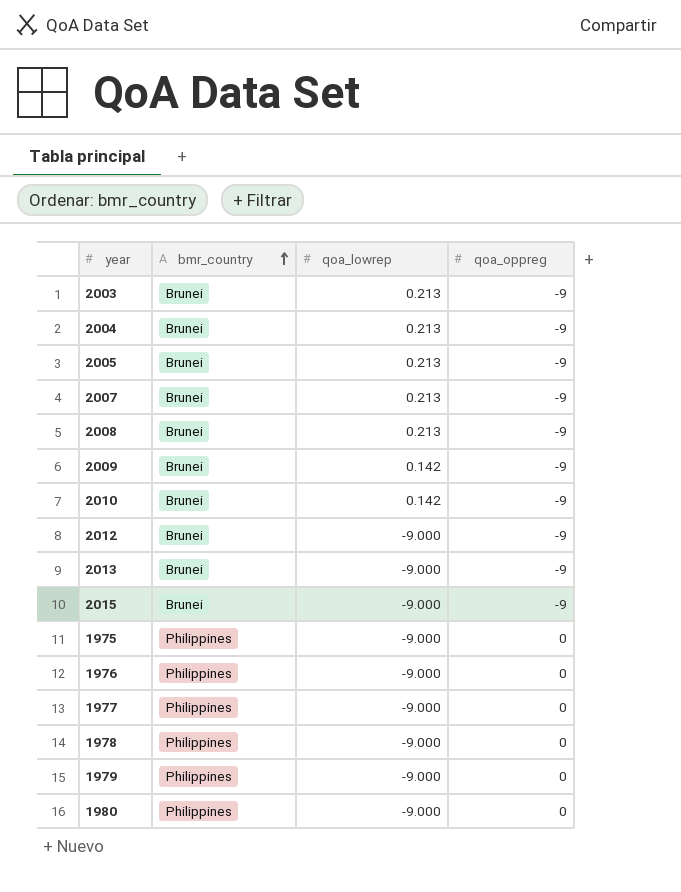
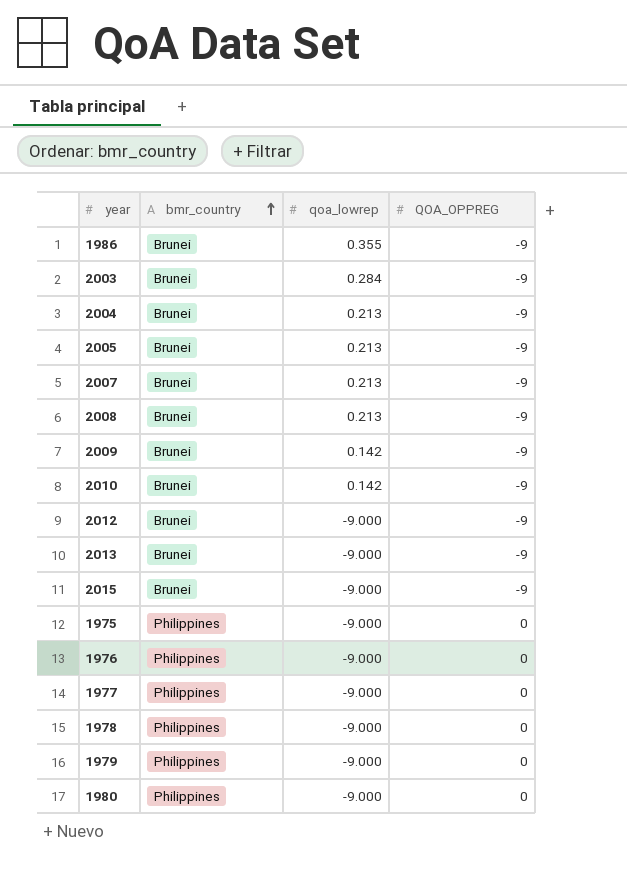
column name: qoa_oppreg -> QOA_OPPREG
row 1986: none -> Brunei | 0.355 | -9
2003 | qoa_lowrep: 0.213 -> 0.284

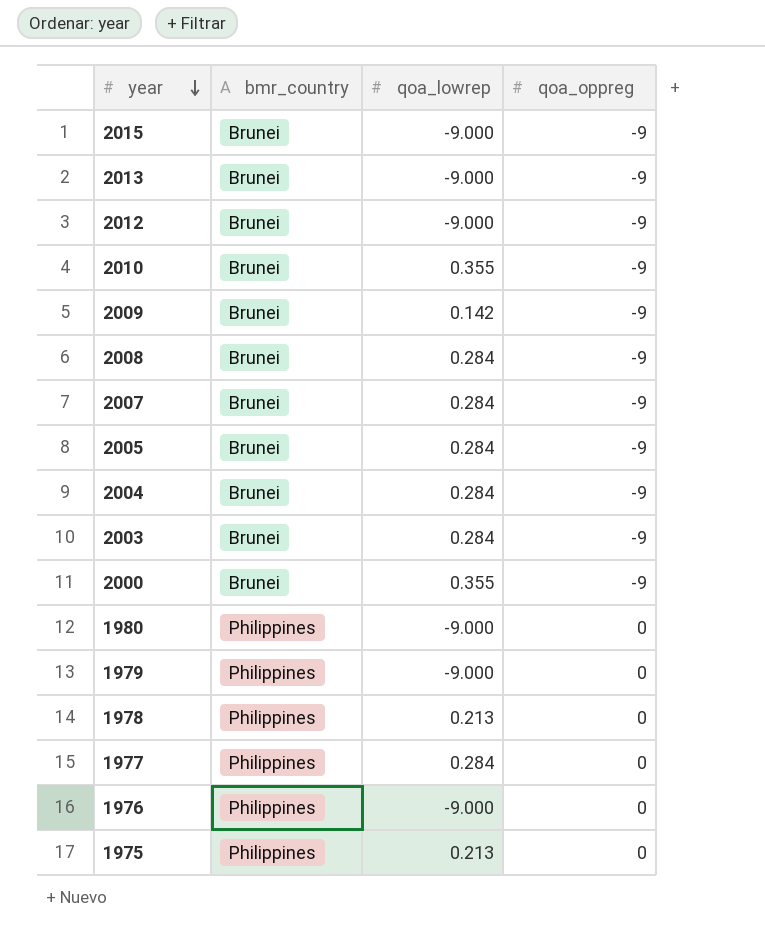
row order: bmr_country ascending -> year descending
column name: QOA_OPPREG -> qoa_oppreg
row 1986: Brunei | 0.355 | -9 -> none
2010 | qoa_lowrep: 0.142 -> 0.355
2008 | qoa_lowrep: 0.213 -> 0.284
2007 | qoa_lowrep: 0.213 -> 0.284
2005 | qoa_lowrep: 0.213 -> 0.284
2004 | qoa_lowrep: 0.213 -> 0.284
row 2000: none -> Brunei | 0.355 | -9
1978 | qoa_lowrep: -9.000 -> 0.213
1977 | qoa_lowrep: -9.000 -> 0.284
1975 | qoa_lowrep: -9.000 -> 0.213

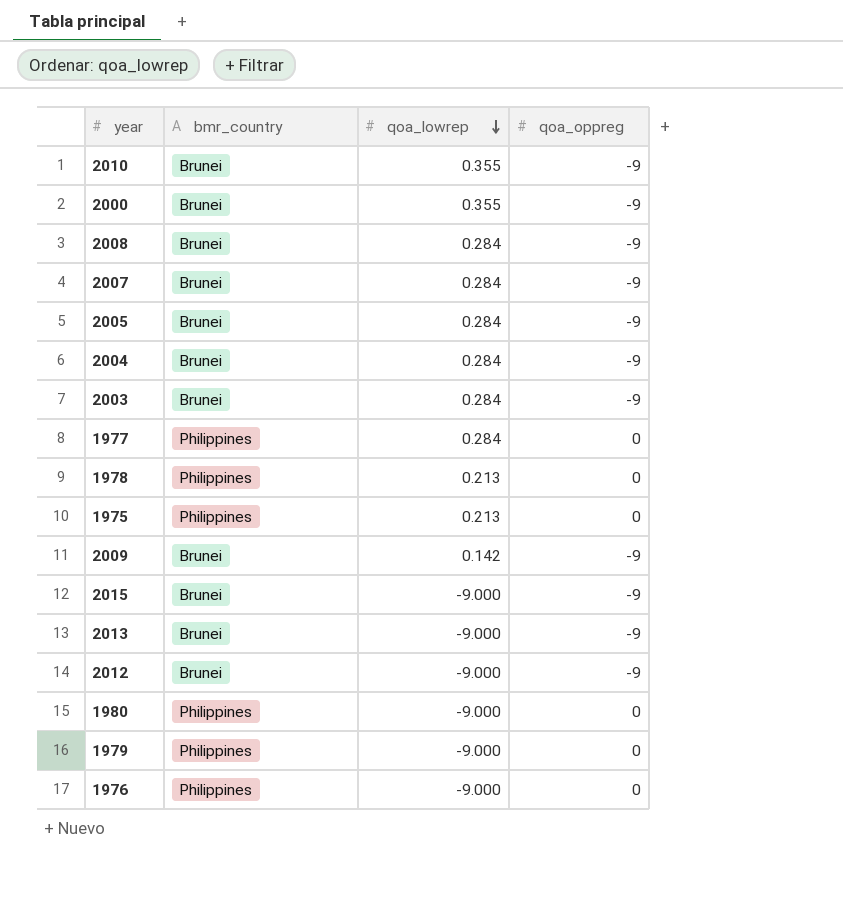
row order: year descending -> qoa_lowrep descending

